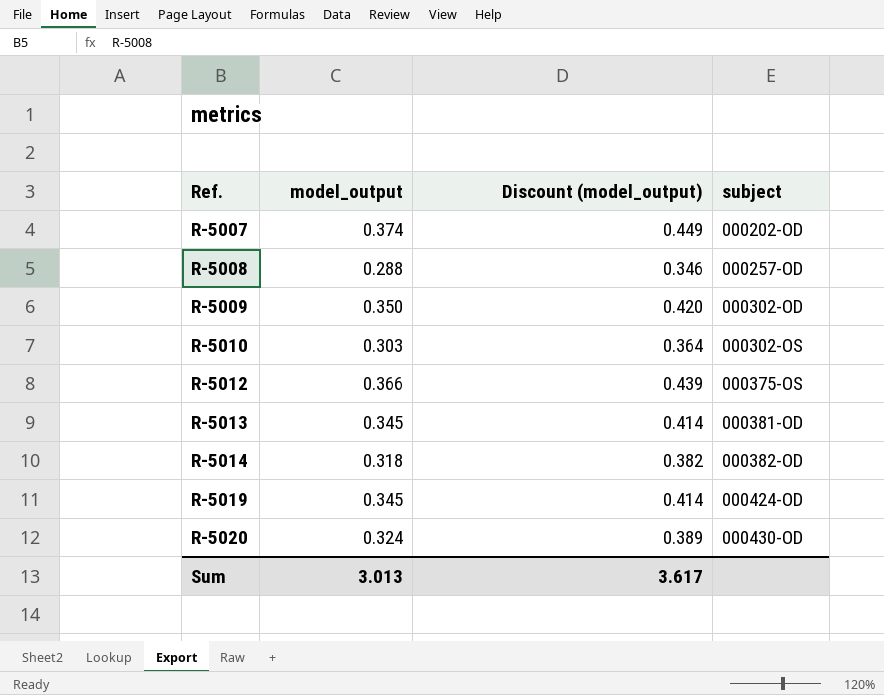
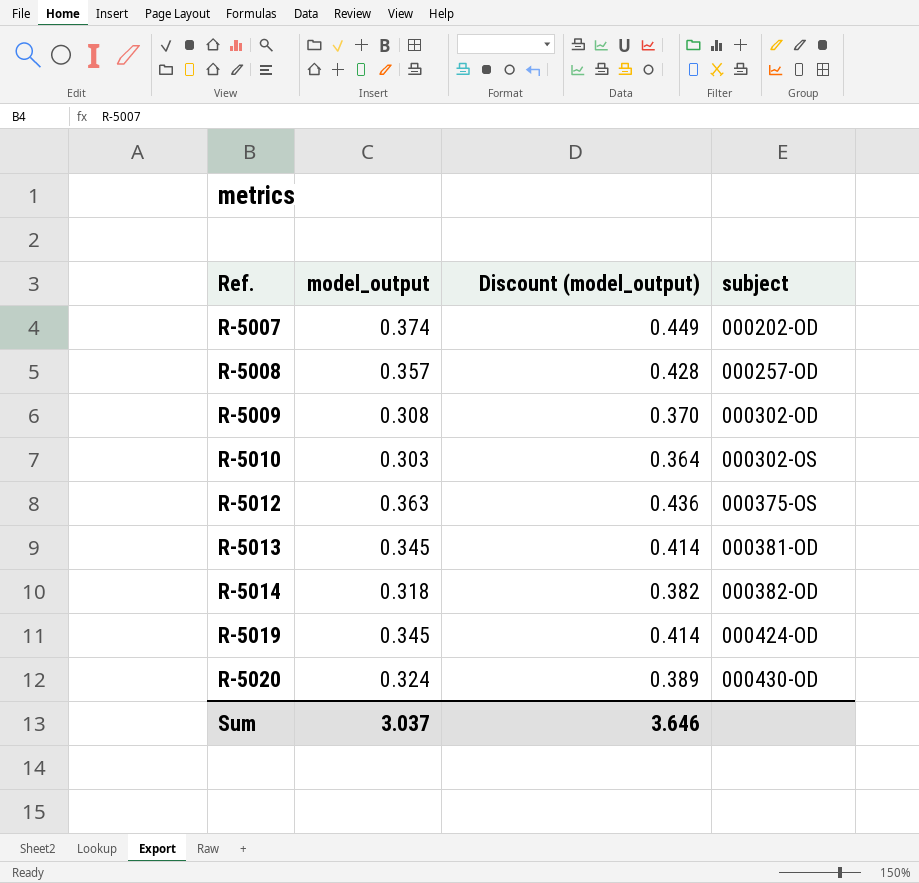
R-5008 | model_output: 0.288 -> 0.357
R-5008 | Discount (model_output): 0.346 -> 0.428
R-5009 | model_output: 0.350 -> 0.308
R-5009 | Discount (model_output): 0.420 -> 0.370
R-5012 | model_output: 0.366 -> 0.363
R-5012 | Discount (model_output): 0.439 -> 0.436
Sum | model_output: 3.013 -> 3.037
Sum | Discount (model_output): 3.617 -> 3.646

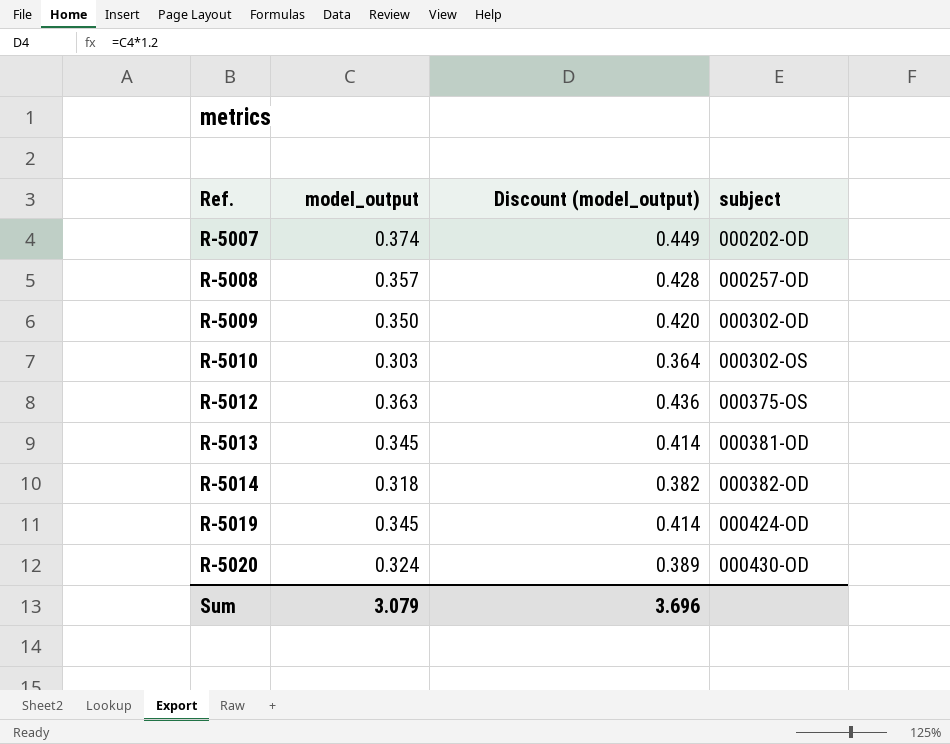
R-5009 | model_output: 0.308 -> 0.350
R-5009 | Discount (model_output): 0.370 -> 0.420
Sum | model_output: 3.037 -> 3.079
Sum | Discount (model_output): 3.646 -> 3.696

